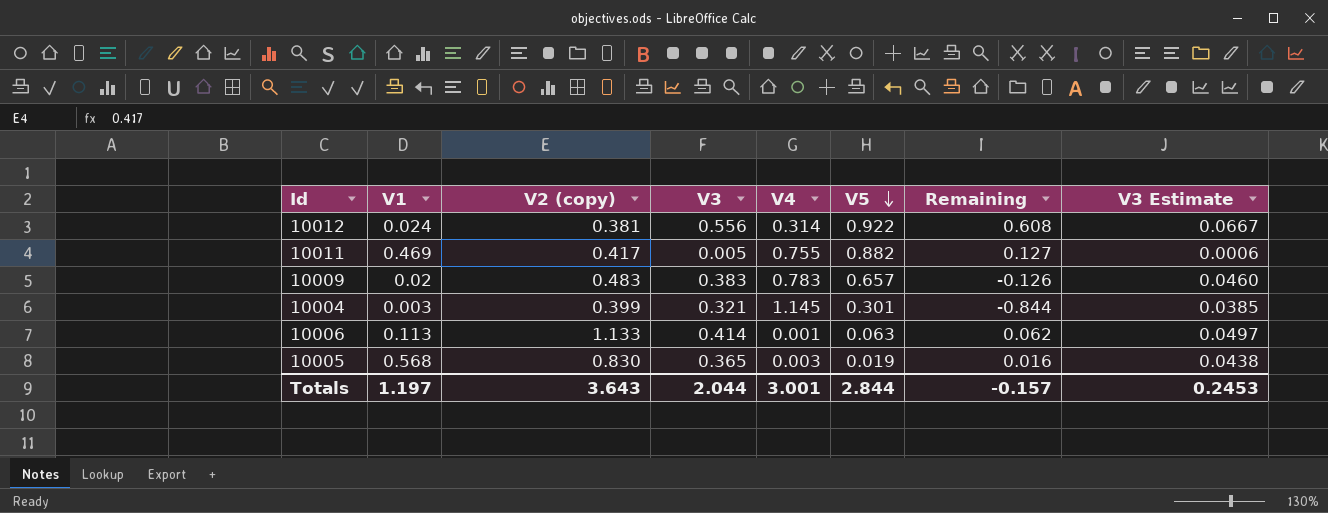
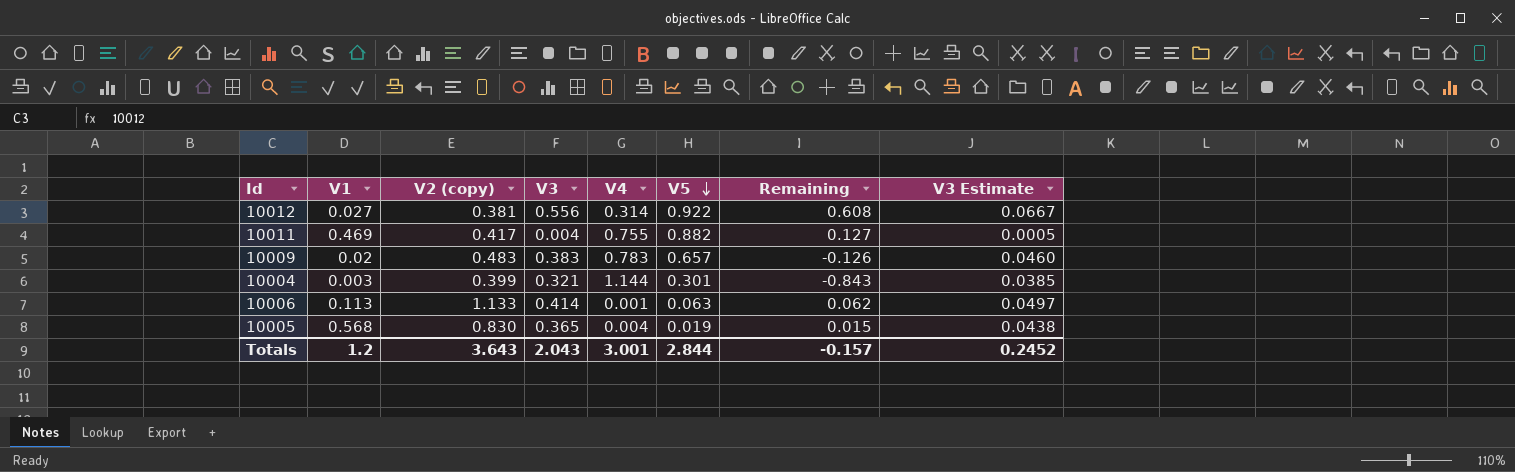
10012 | V1: 0.024 -> 0.027
10011 | V3: 0.005 -> 0.004
10011 | V3 Estimate: 0.0006 -> 0.0005
10004 | V4: 1.145 -> 1.144
10004 | Remaining: -0.844 -> -0.843
10005 | V4: 0.003 -> 0.004
10005 | Remaining: 0.016 -> 0.015
Totals | V1: 1.197 -> 1.2
Totals | V3: 2.044 -> 2.043
Totals | V3 Estimate: 0.2453 -> 0.2452

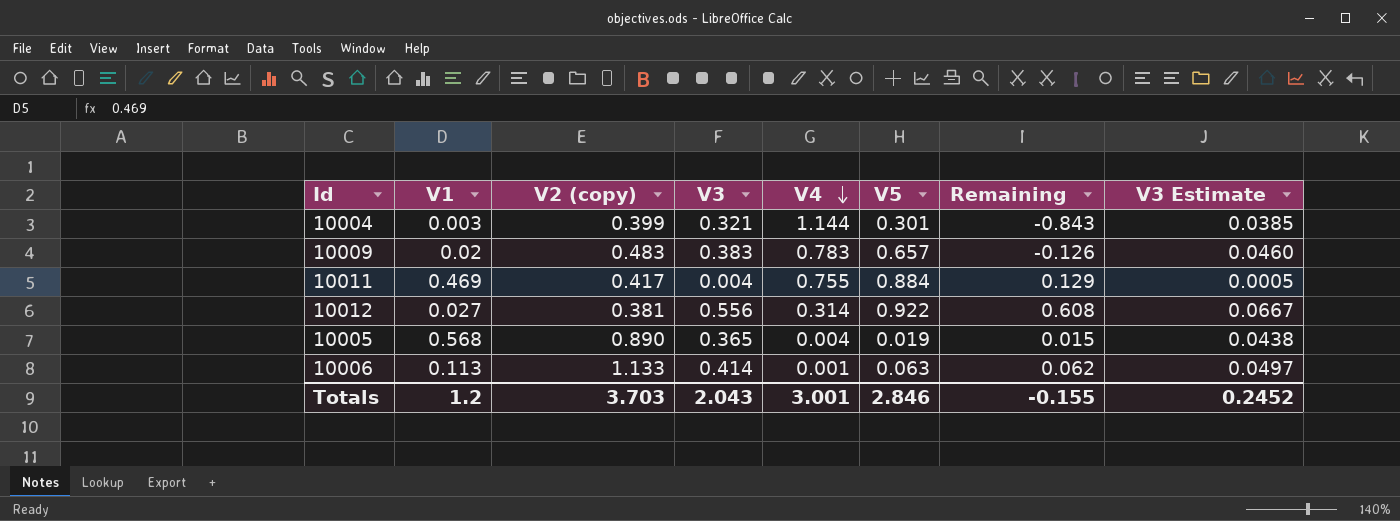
row order: V5 descending -> V4 descending
10011 | V5: 0.882 -> 0.884
10011 | Remaining: 0.127 -> 0.129
10005 | V2 (copy): 0.830 -> 0.890
Totals | V2 (copy): 3.643 -> 3.703
Totals | V5: 2.844 -> 2.846
Totals | Remaining: -0.157 -> -0.155

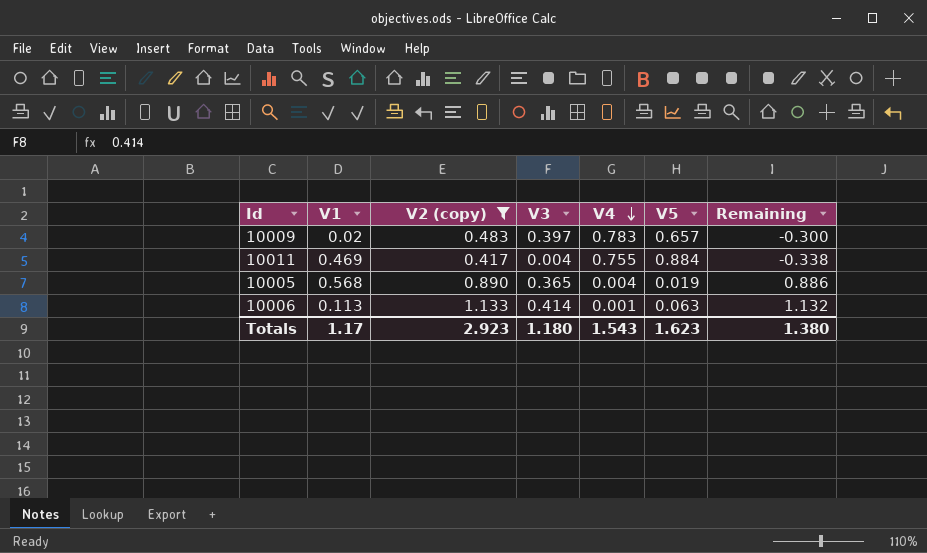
filter: none -> V2 (copy) >= 0.417
column V3 Estimate | formula: [V3] * 0.12 -> none
column Remaining | formula: [V5] - [V4] -> [V2 (copy)] - [V4]
10009 | V3: 0.383 -> 0.397
Totals | V1: 1.2 -> 1.17
Totals | V2 (copy): 3.703 -> 2.923
Totals | V3: 2.043 -> 1.180
Totals | V4: 3.001 -> 1.543
Totals | V5: 2.846 -> 1.623
Totals | Remaining: -0.155 -> 1.380

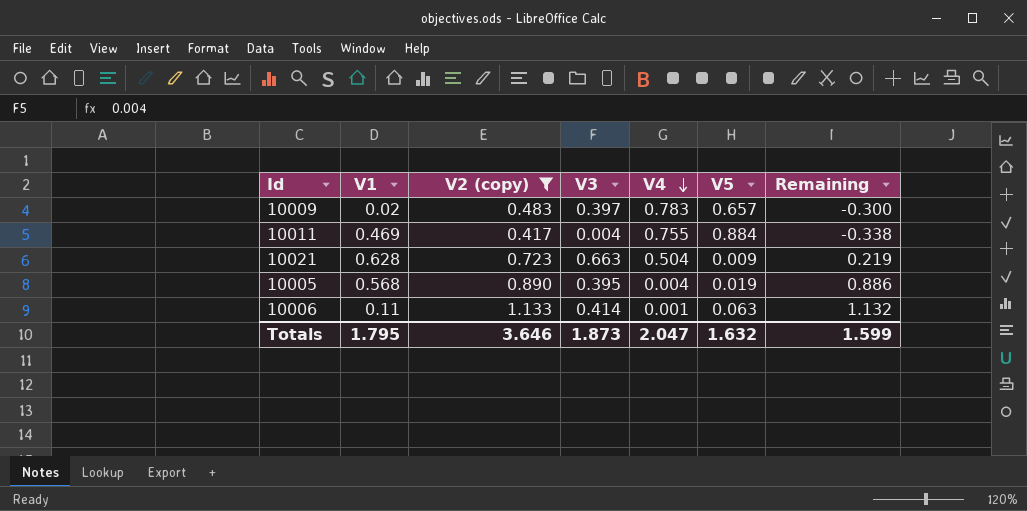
row 10021: none -> 0.628 | 0.723 | 0.663 | 0.504 | 0.009 | 0.219
10005 | V3: 0.365 -> 0.395
10006 | V1: 0.113 -> 0.11
Totals | V1: 1.17 -> 1.795
Totals | V2 (copy): 2.923 -> 3.646
Totals | V3: 1.180 -> 1.873
Totals | V4: 1.543 -> 2.047
Totals | V5: 1.623 -> 1.632
Totals | Remaining: 1.380 -> 1.599

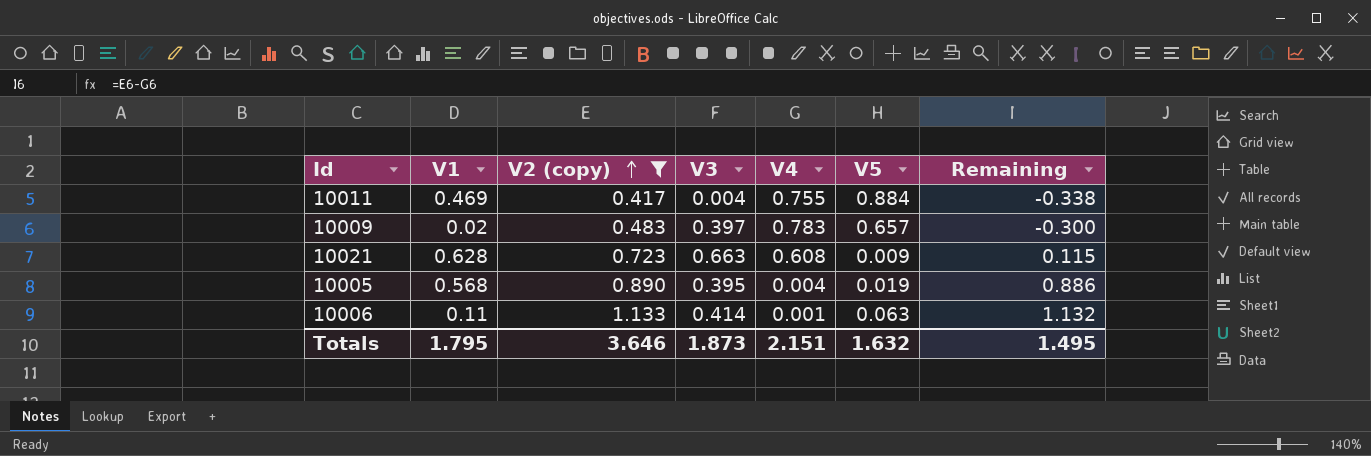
row order: V4 descending -> V2 (copy) ascending
10021 | V4: 0.504 -> 0.608
10021 | Remaining: 0.219 -> 0.115
Totals | V4: 2.047 -> 2.151
Totals | Remaining: 1.599 -> 1.495

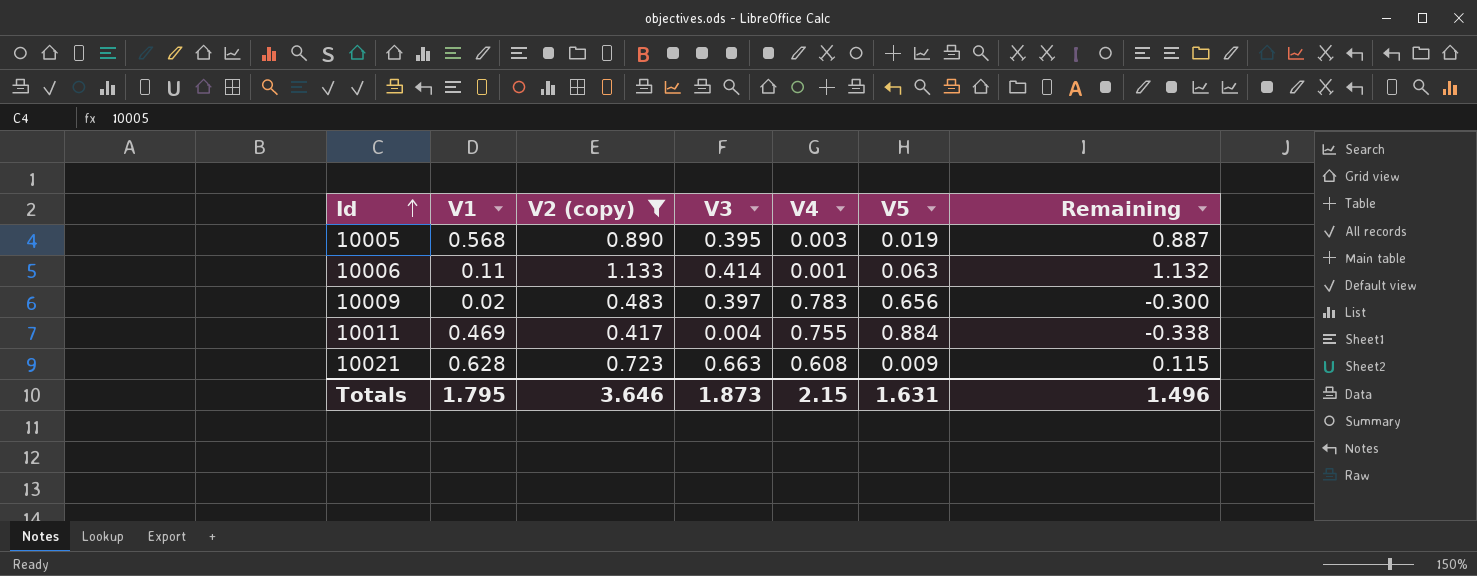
row order: V2 (copy) ascending -> Id ascending
10005 | V4: 0.004 -> 0.003
10005 | Remaining: 0.886 -> 0.887
10009 | V5: 0.657 -> 0.656
Totals | V4: 2.151 -> 2.15
Totals | V5: 1.632 -> 1.631
Totals | Remaining: 1.495 -> 1.496

